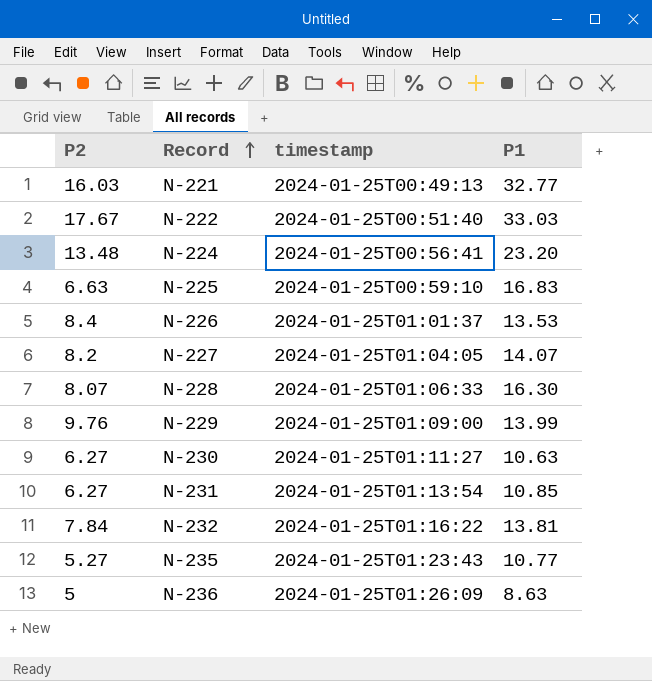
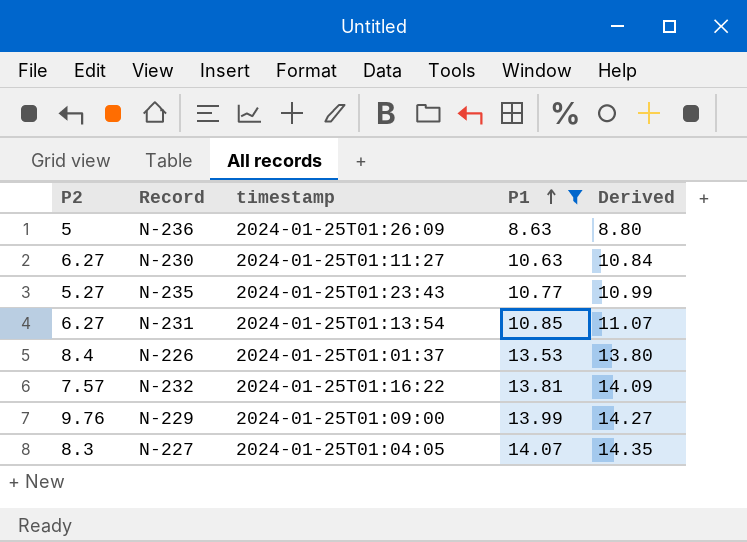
filter: none -> P1 <= 14.07
row order: Record ascending -> P1 ascending
column Derived | formula: none -> [P1] * 1.02
N-232 | P2: 7.84 -> 7.57
N-227 | P2: 8.2 -> 8.3

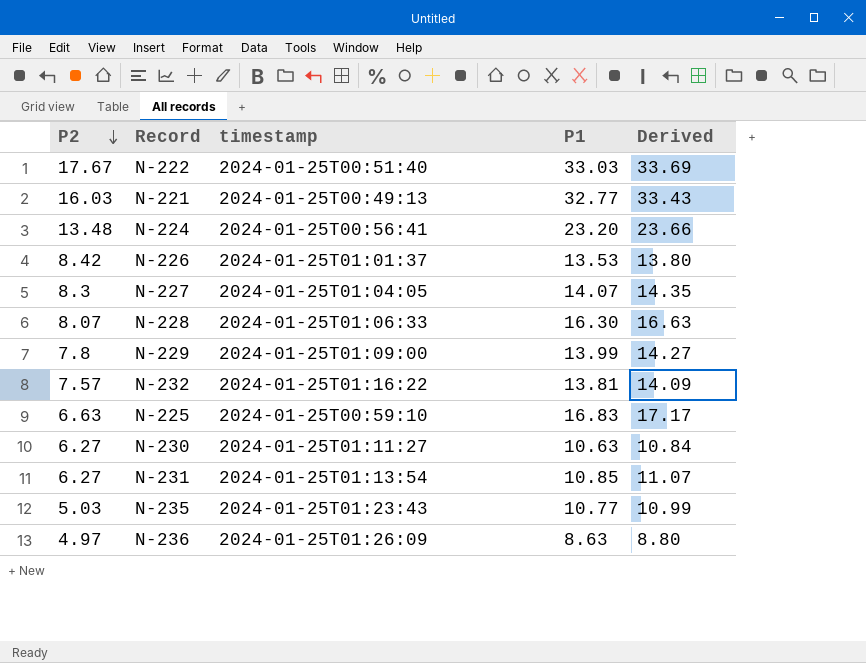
filter: P1 <= 14.07 -> none
row order: P1 ascending -> P2 descending
N-226 | P2: 8.4 -> 8.42
N-229 | P2: 9.76 -> 7.8
N-235 | P2: 5.27 -> 5.03
N-236 | P2: 5 -> 4.97

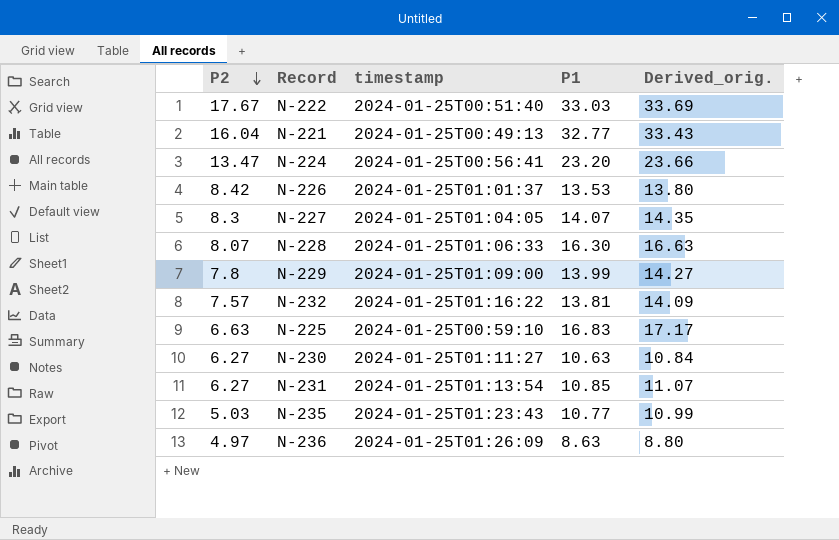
column name: Derived -> Derived_orig.
N-221 | P2: 16.03 -> 16.04
N-224 | P2: 13.48 -> 13.47

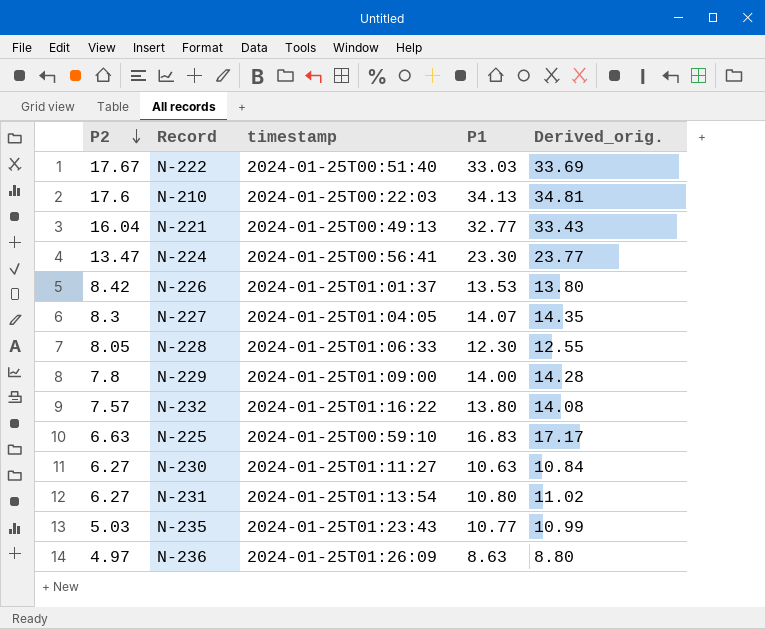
row N-210: none -> 17.6 | 2024-01-25T00:22:03 | 34.13 | 34.81
N-224 | P1: 23.20 -> 23.30
N-224 | Derived_orig.: 23.66 -> 23.77
N-228 | P2: 8.07 -> 8.05
N-228 | P1: 16.30 -> 12.30
N-228 | Derived_orig.: 16.63 -> 12.55
N-229 | P1: 13.99 -> 14.00
N-229 | Derived_orig.: 14.27 -> 14.28
N-232 | P1: 13.81 -> 13.80
N-232 | Derived_orig.: 14.09 -> 14.08
N-231 | P1: 10.85 -> 10.80
N-231 | Derived_orig.: 11.07 -> 11.02

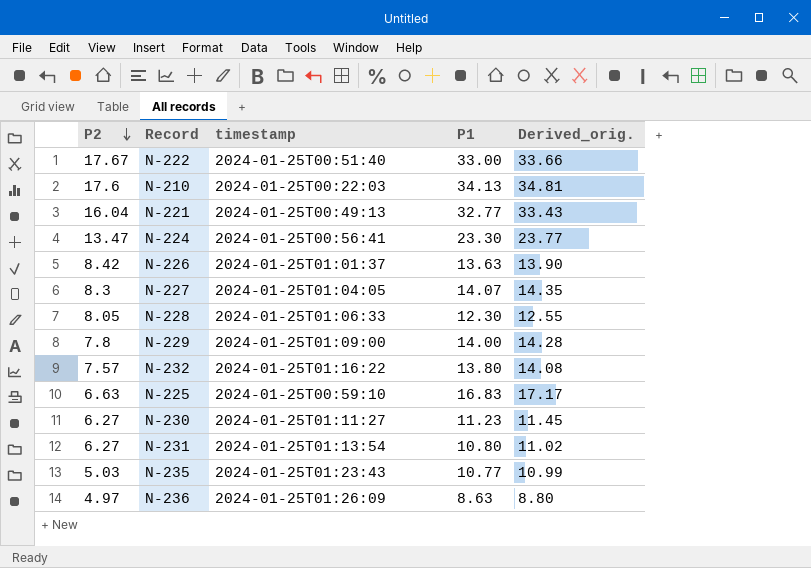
N-222 | P1: 33.03 -> 33.00
N-222 | Derived_orig.: 33.69 -> 33.66
N-226 | P1: 13.53 -> 13.63
N-226 | Derived_orig.: 13.80 -> 13.90
N-230 | P1: 10.63 -> 11.23
N-230 | Derived_orig.: 10.84 -> 11.45

